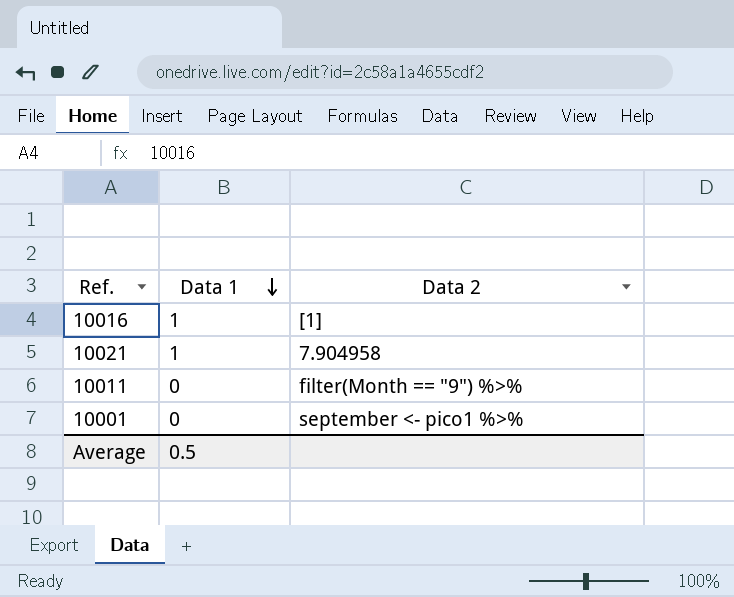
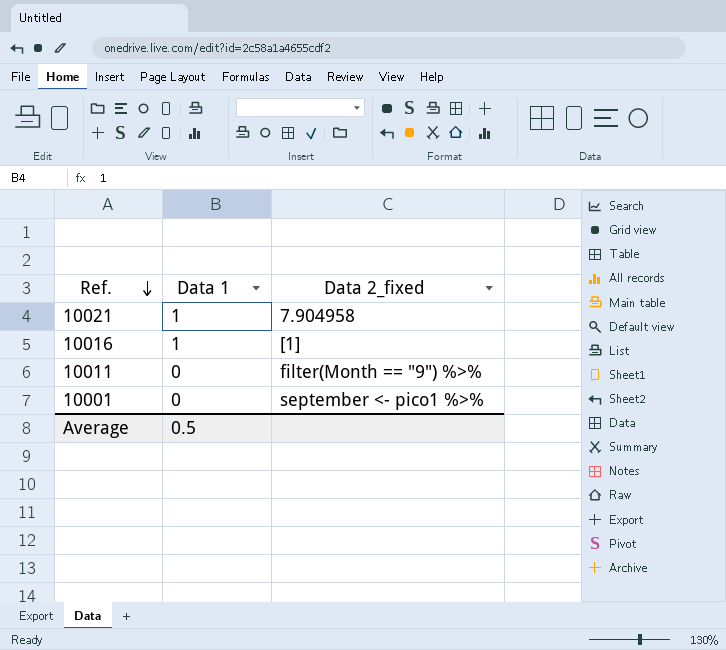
row order: Data 1 descending -> Ref. descending
column name: Data 2 -> Data 2_fixed

